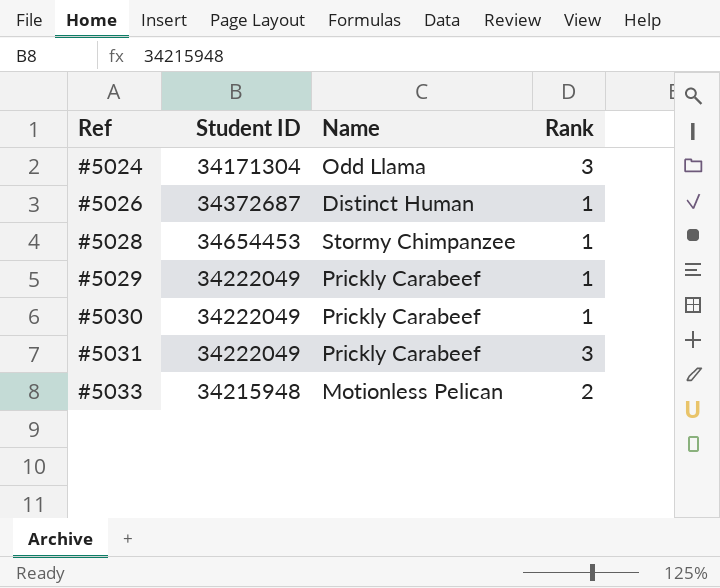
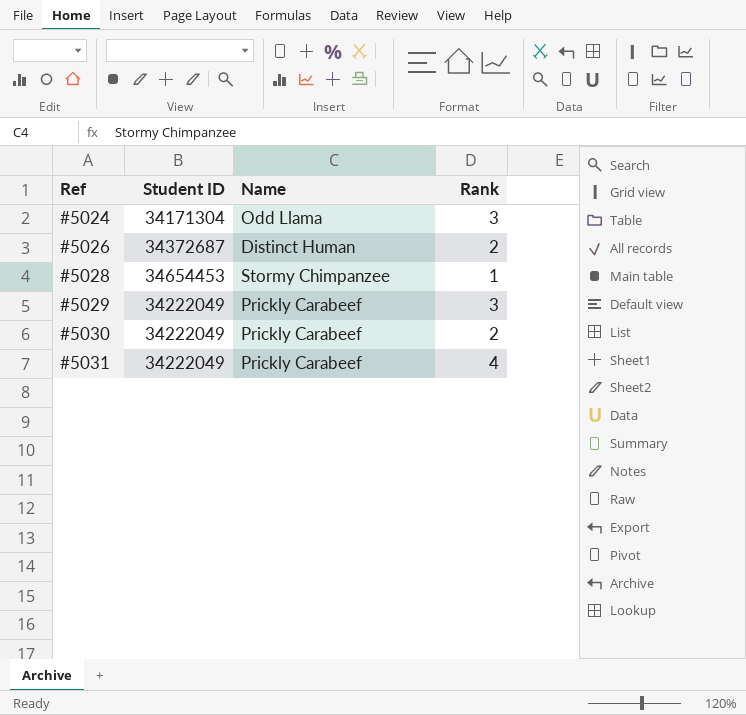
row #5033: 34215948 | Motionless Pelican | 2 -> none
#5026 | Rank: 1 -> 2
#5029 | Rank: 1 -> 3
#5030 | Rank: 1 -> 2
#5031 | Rank: 3 -> 4

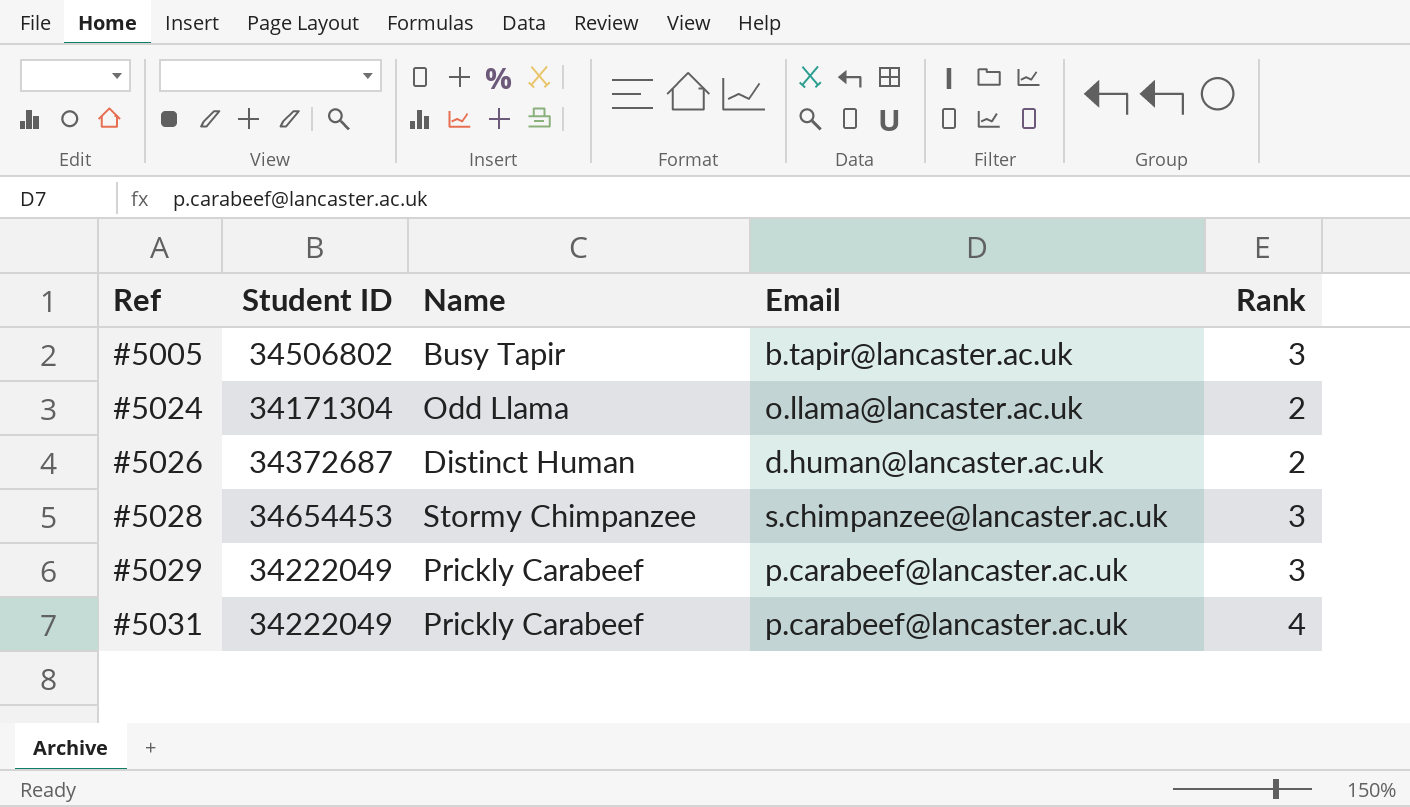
column Email | position: none -> 4
row #5030: 34222049 | Prickly Carabeef | 2 -> none
row #5005: none -> 34506802 | Busy Tapir | b.tapir@lancaster.ac.uk | 3
#5024 | Rank: 3 -> 2
#5028 | Rank: 1 -> 3

